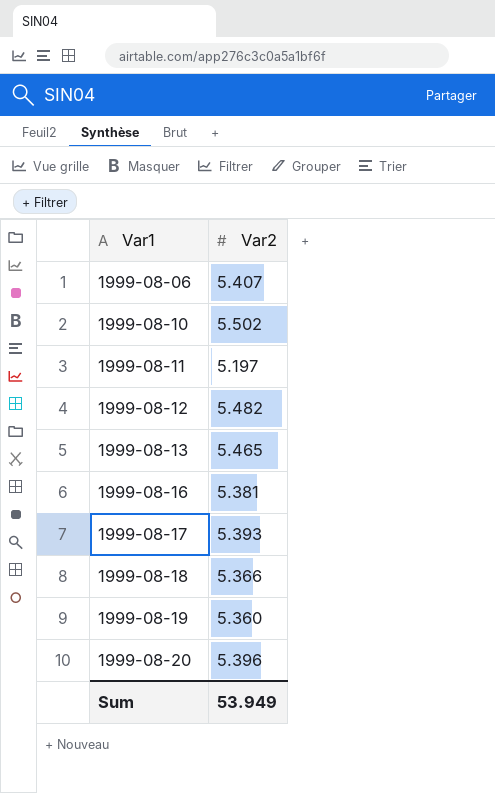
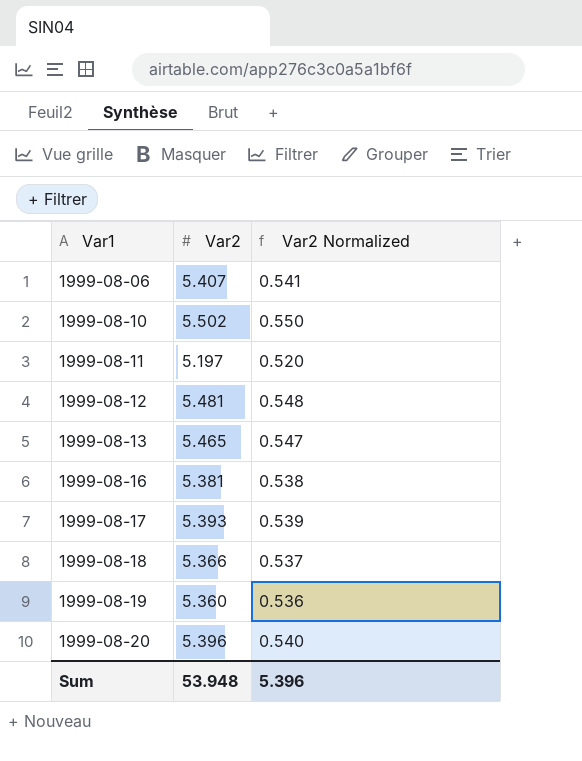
column Var2 Normalized | formula: none -> [Var2] * 0.1
1999-08-12 | Var2: 5.482 -> 5.481
Sum | Var2: 53.949 -> 53.948

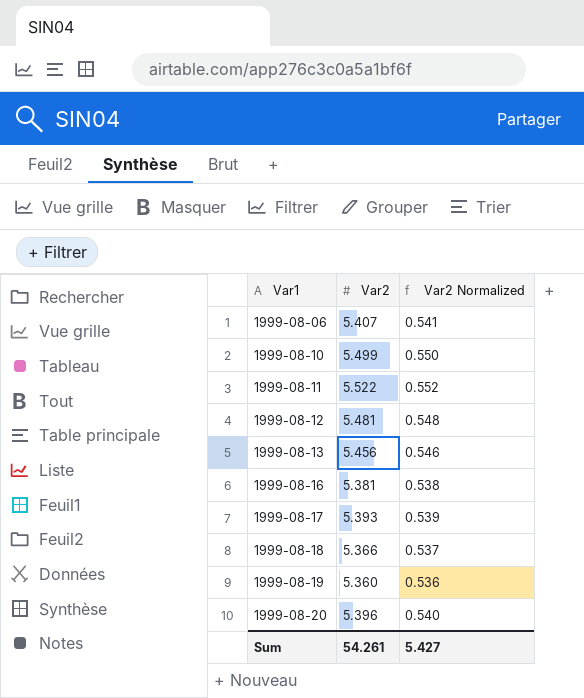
1999-08-10 | Var2: 5.502 -> 5.499
1999-08-11 | Var2: 5.197 -> 5.522
1999-08-11 | Var2 Normalized: 0.520 -> 0.552
1999-08-13 | Var2: 5.465 -> 5.456
1999-08-13 | Var2 Normalized: 0.547 -> 0.546
Sum | Var2: 53.948 -> 54.261
Sum | Var2 Normalized: 5.396 -> 5.427

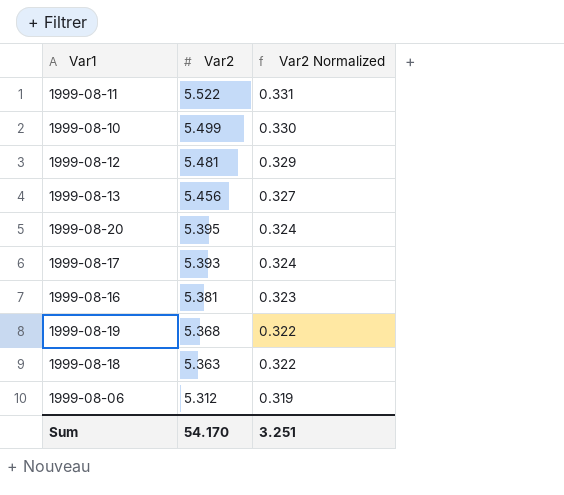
row order: Var1 ascending -> Var2 descending
column Var2 Normalized | formula: [Var2] * 0.1 -> [Var2] * 0.06
1999-08-20 | Var2: 5.396 -> 5.395
1999-08-19 | Var2: 5.360 -> 5.368
1999-08-18 | Var2: 5.366 -> 5.363
1999-08-06 | Var2: 5.407 -> 5.312
Sum | Var2: 54.261 -> 54.170
Sum | Var2 Normalized: 5.427 -> 3.251

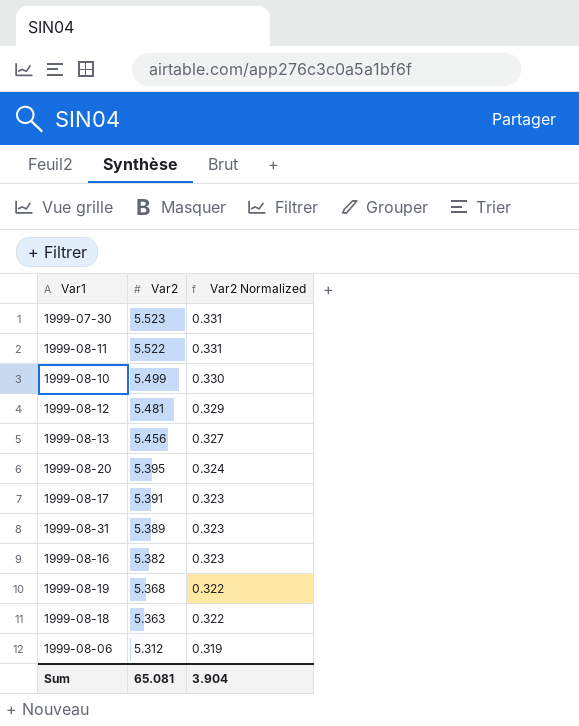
row 1999-07-30: none -> 5.523 | 0.331
1999-08-17 | Var2: 5.393 -> 5.391
1999-08-17 | Var2 Normalized: 0.324 -> 0.323
row 1999-08-31: none -> 5.389 | 0.323
1999-08-16 | Var2: 5.381 -> 5.382
Sum | Var2: 54.170 -> 65.081
Sum | Var2 Normalized: 3.251 -> 3.904

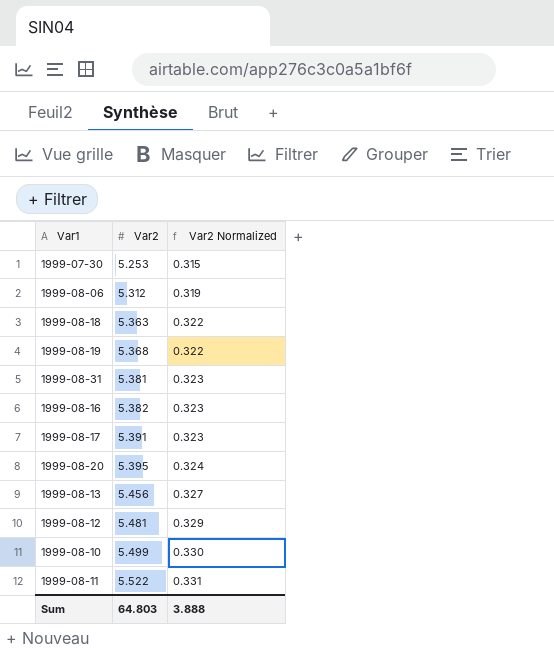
row order: Var2 descending -> Var2 ascending
1999-07-30 | Var2: 5.523 -> 5.253
1999-07-30 | Var2 Normalized: 0.331 -> 0.315
1999-08-31 | Var2: 5.389 -> 5.381
Sum | Var2: 65.081 -> 64.803
Sum | Var2 Normalized: 3.904 -> 3.888

